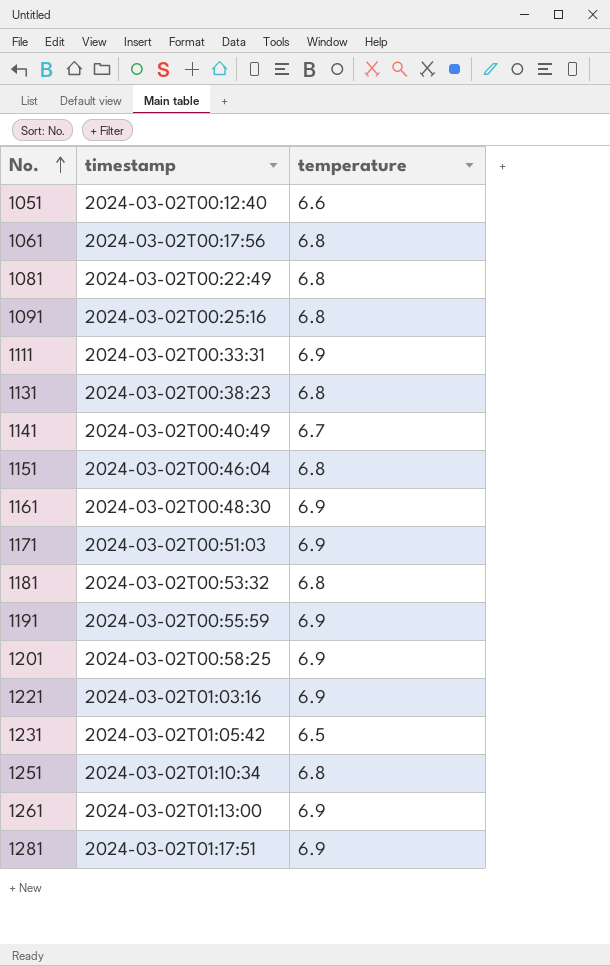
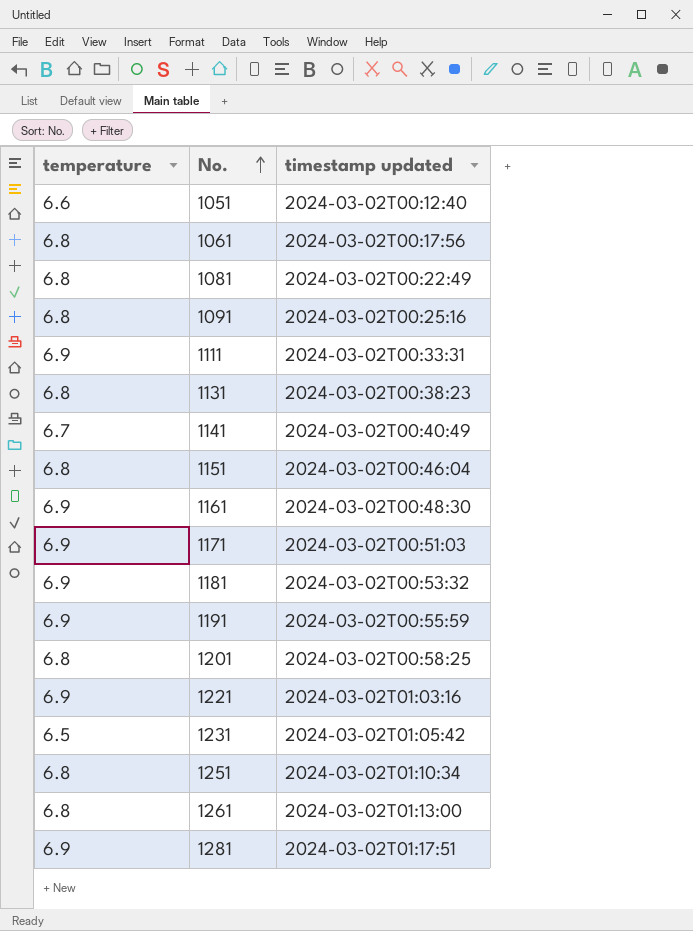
column temperature | position: 3 -> 1
column name: timestamp -> timestamp updated
1181 | temperature: 6.8 -> 6.9
1201 | temperature: 6.9 -> 6.8
1261 | temperature: 6.9 -> 6.8

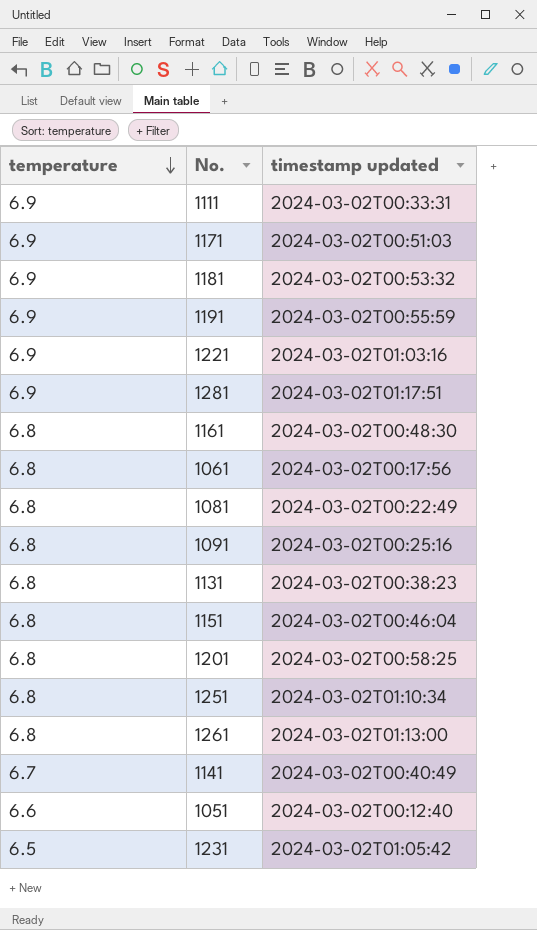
row order: No. ascending -> temperature descending
1161 | temperature: 6.9 -> 6.8

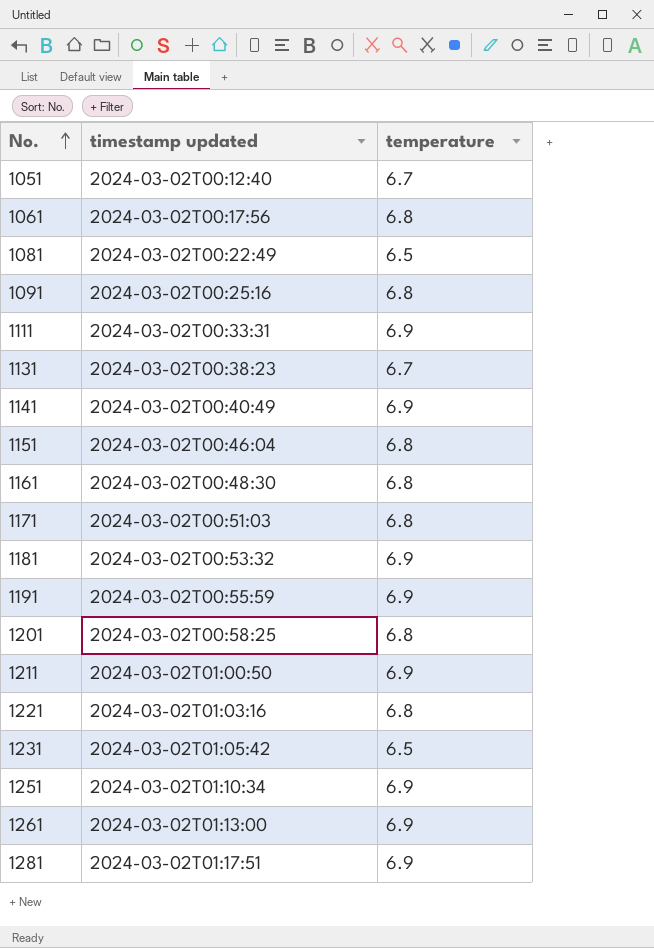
row order: temperature descending -> No. ascending
column temperature | position: 1 -> 3
1051 | temperature: 6.6 -> 6.7
1081 | temperature: 6.8 -> 6.5
1131 | temperature: 6.8 -> 6.7
1141 | temperature: 6.7 -> 6.9
1171 | temperature: 6.9 -> 6.8
row 1211: none -> 2024-03-02T01:00:50 | 6.9
1221 | temperature: 6.9 -> 6.8
1251 | temperature: 6.8 -> 6.9
1261 | temperature: 6.8 -> 6.9

